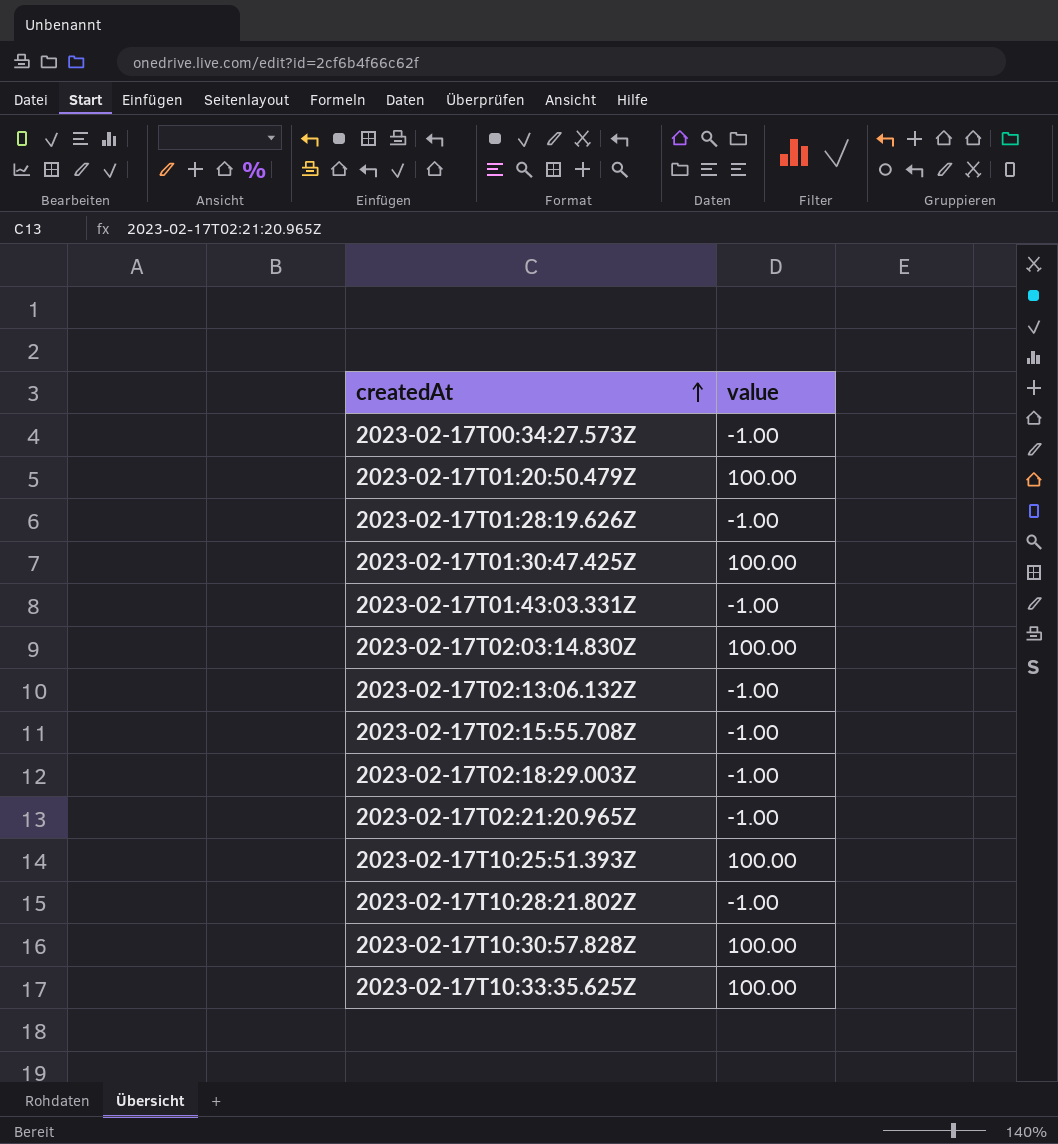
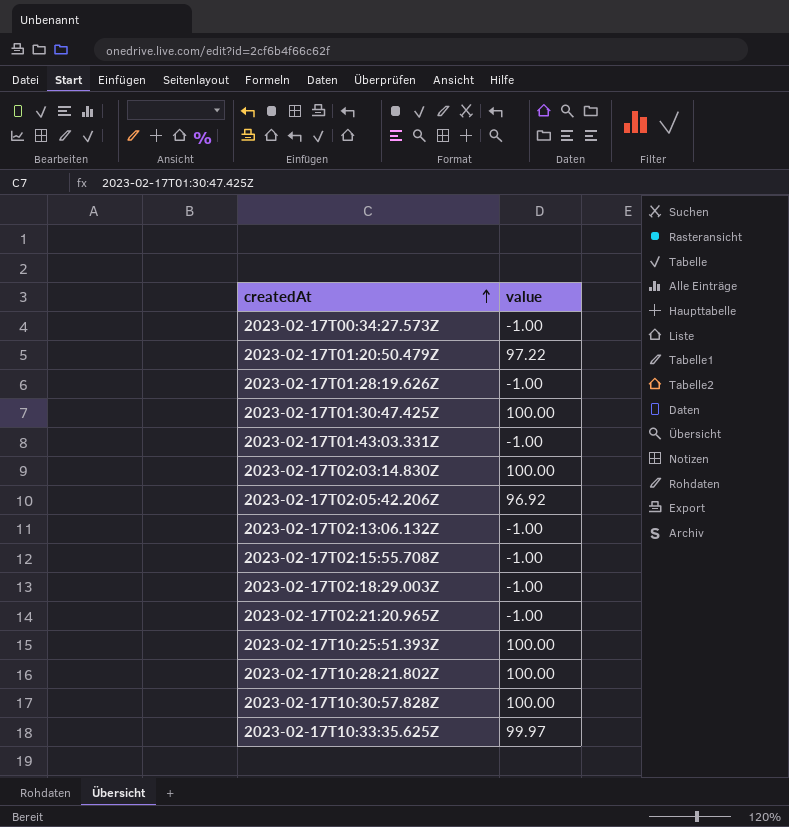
2023-02-17T01:20:50.479Z | value: 100.00 -> 97.22
row 2023-02-17T02:05:42.206Z: none -> 96.92
2023-02-17T10:28:21.802Z | value: -1.00 -> 100.00
2023-02-17T10:33:35.625Z | value: 100.00 -> 99.97

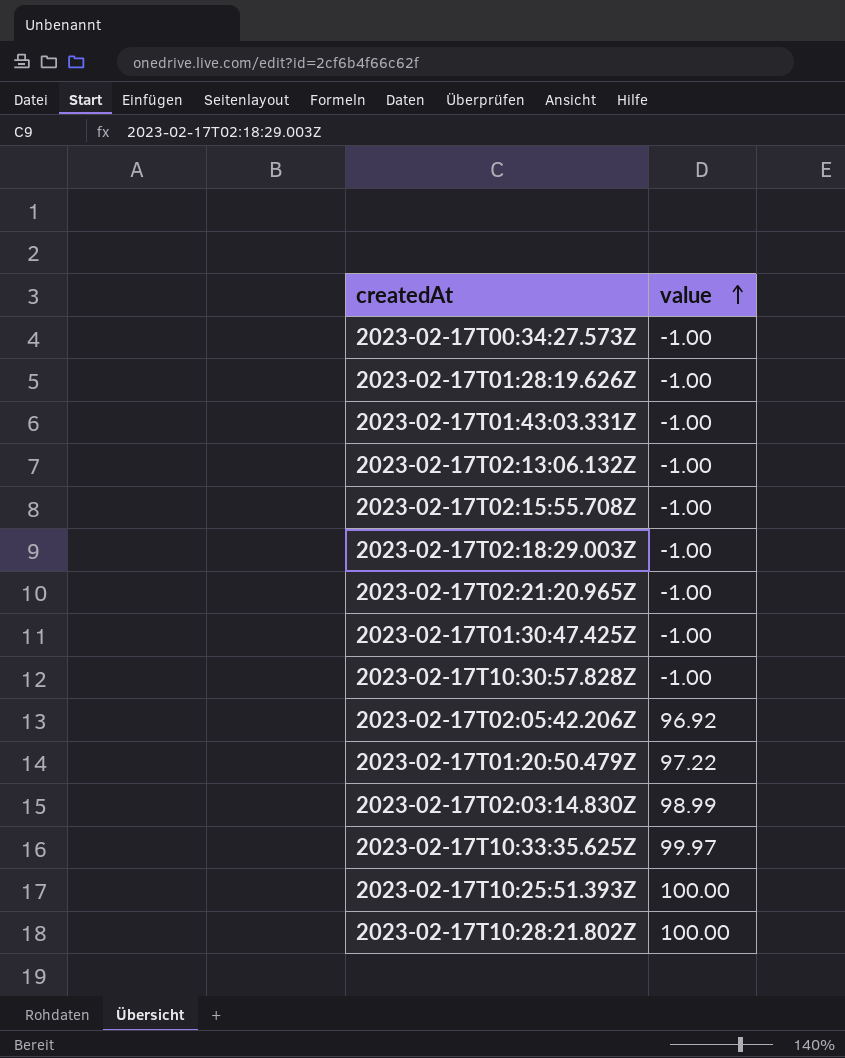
row order: createdAt ascending -> value ascending
2023-02-17T01:30:47.425Z | value: 100.00 -> -1.00
2023-02-17T10:30:57.828Z | value: 100.00 -> -1.00
2023-02-17T02:03:14.830Z | value: 100.00 -> 98.99

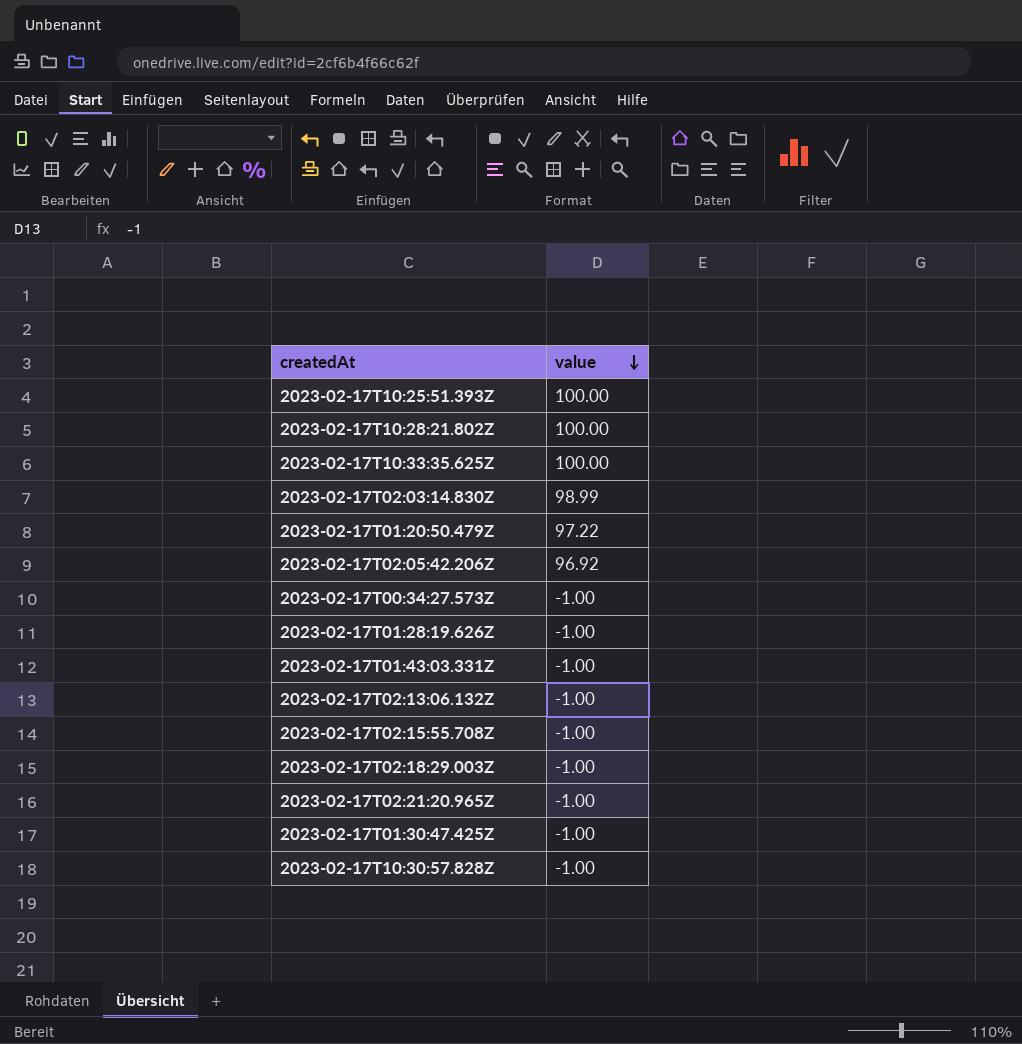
row order: value ascending -> value descending
2023-02-17T10:33:35.625Z | value: 99.97 -> 100.00

